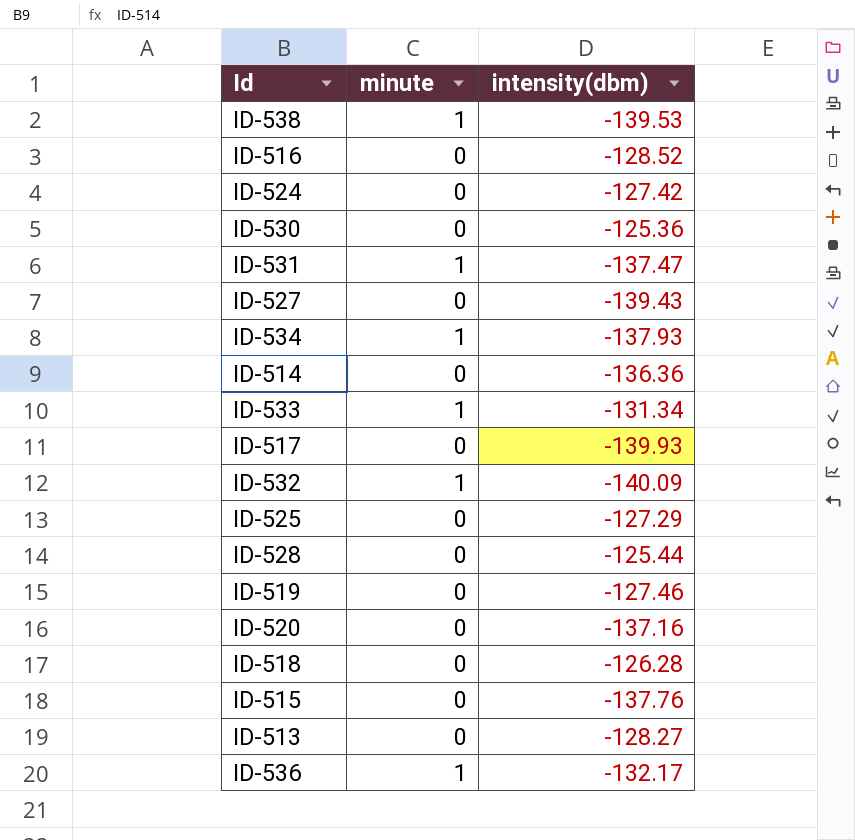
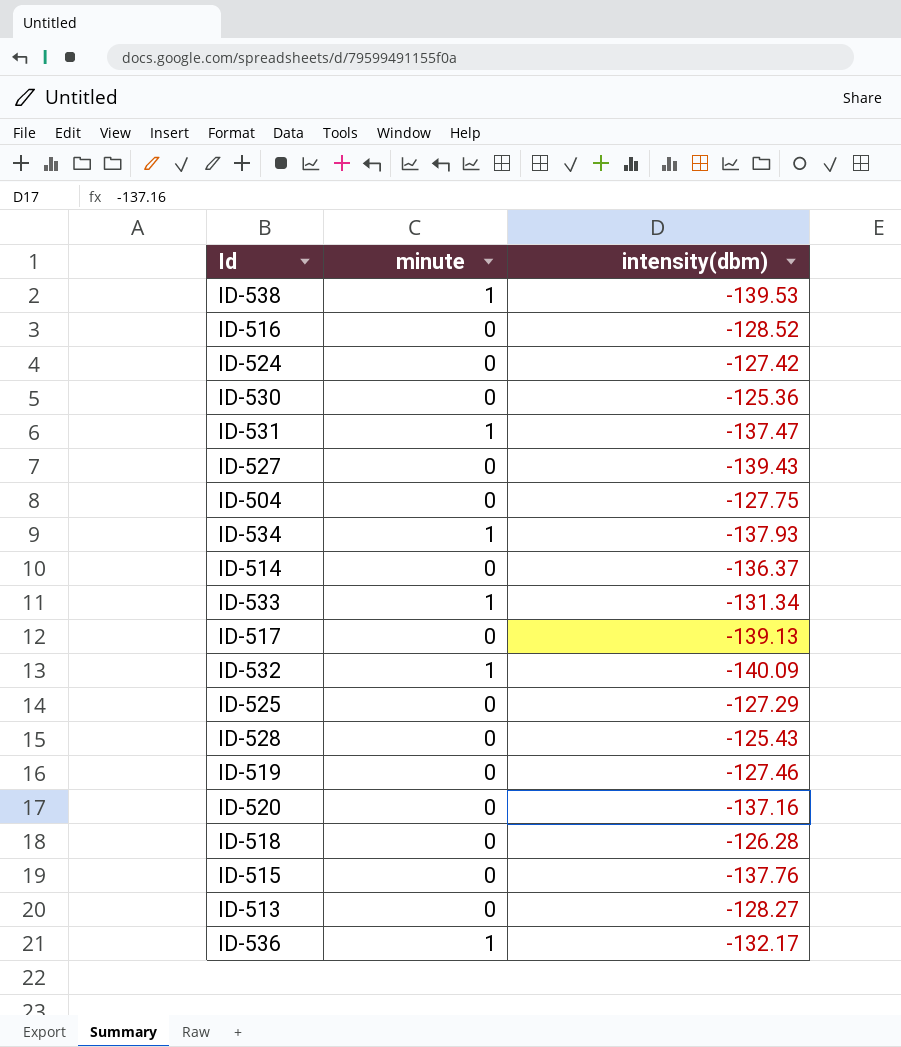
row ID-504: none -> 0 | -127.75
ID-514 | intensity(dbm): -136.36 -> -136.37
ID-517 | intensity(dbm): -139.93 -> -139.13
ID-528 | intensity(dbm): -125.44 -> -125.43

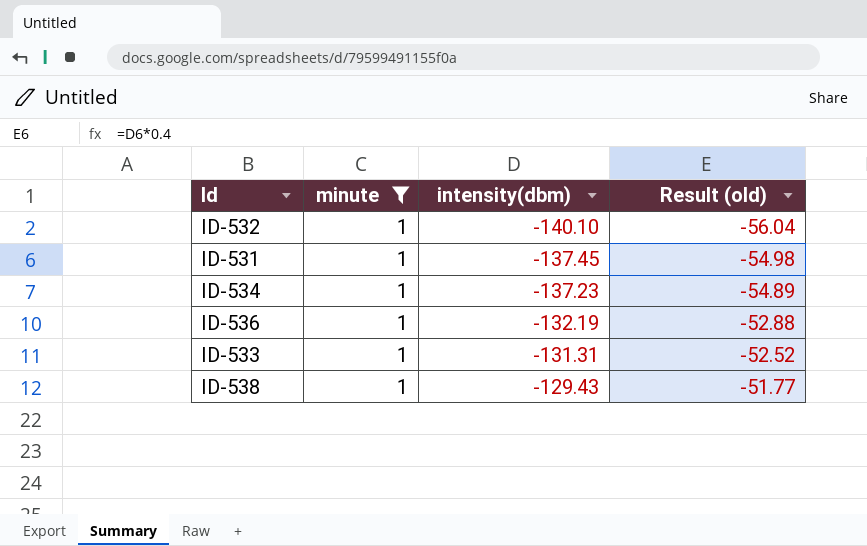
filter: none -> minute = 1
row order: none -> intensity(dbm) ascending
column Result (old) | formula: none -> [intensity(dbm)] * 0.4
ID-532 | intensity(dbm): -140.09 -> -140.10
ID-531 | intensity(dbm): -137.47 -> -137.45
ID-534 | intensity(dbm): -137.93 -> -137.23
ID-536 | intensity(dbm): -132.17 -> -132.19
ID-533 | intensity(dbm): -131.34 -> -131.31
ID-538 | intensity(dbm): -139.53 -> -129.43

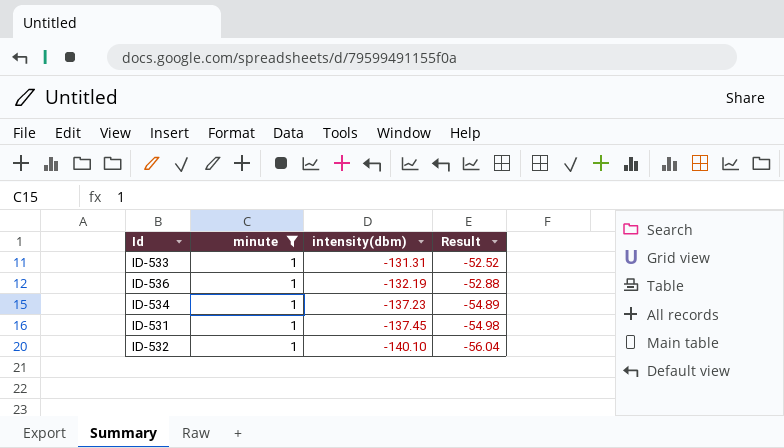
row order: intensity(dbm) ascending -> intensity(dbm) descending
column name: Result (old) -> Result
row ID-538: 1 | -129.43 | -51.77 -> none

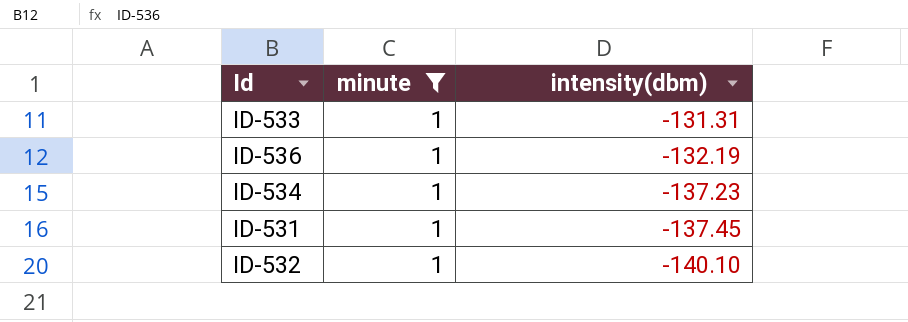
column Result | formula: [intensity(dbm)] * 0.4 -> none

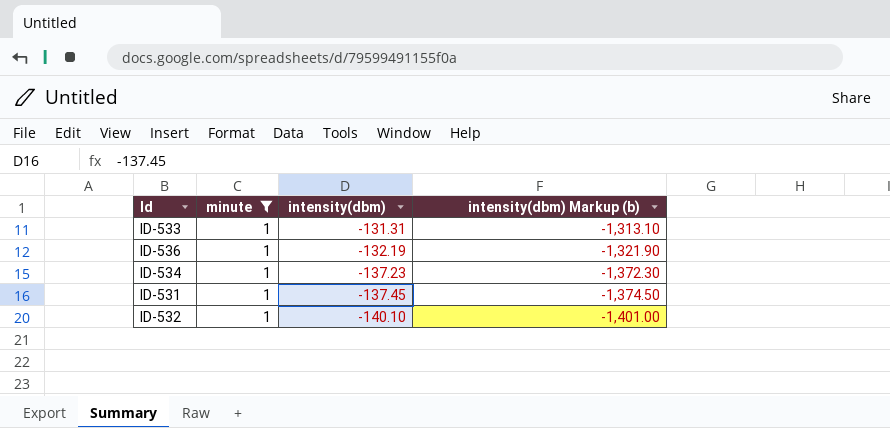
column intensity(dbm) Markup (b) | formula: none -> [intensity(dbm)] * 10

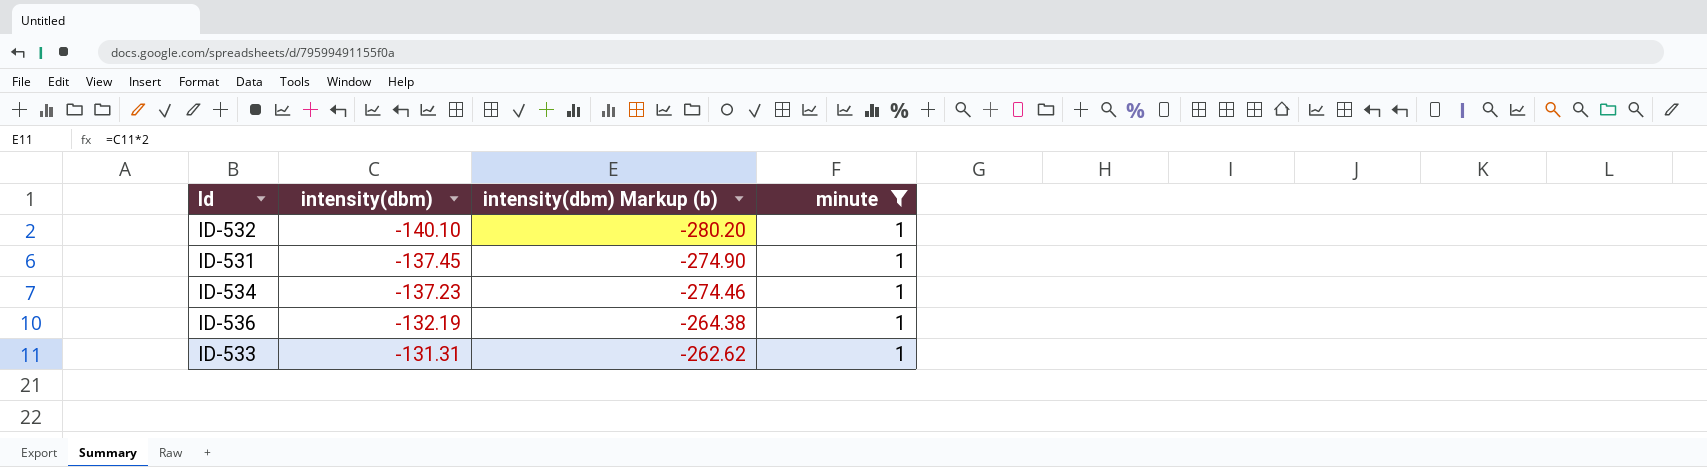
row order: intensity(dbm) descending -> intensity(dbm) ascending
column intensity(dbm) Markup (b) | formula: [intensity(dbm)] * 10 -> [intensity(dbm)] * 2
column minute | position: 2 -> 4

